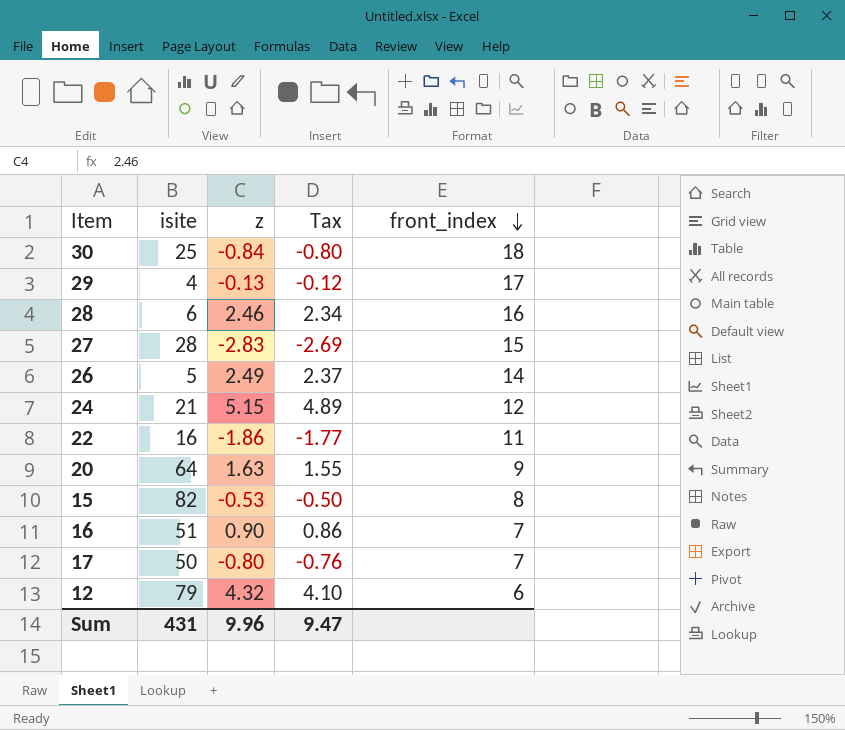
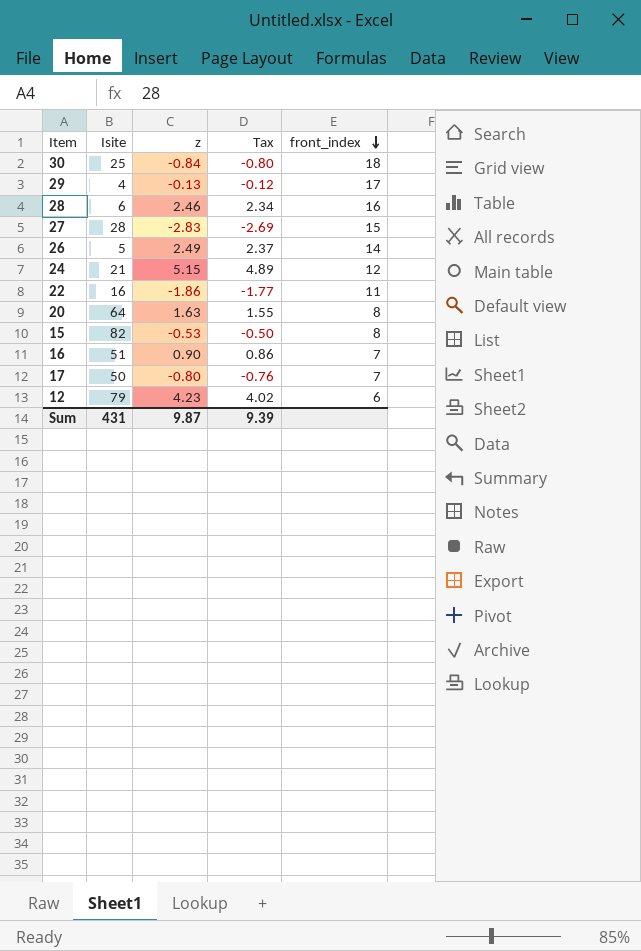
column name: isite -> Isite
20 | front_index: 9 -> 8
12 | z: 4.32 -> 4.23
12 | Tax: 4.10 -> 4.02
Sum | z: 9.96 -> 9.87
Sum | Tax: 9.47 -> 9.39

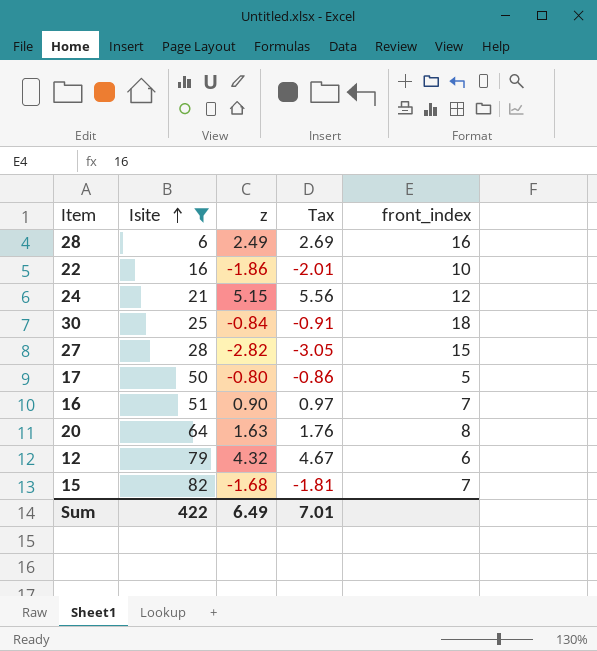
filter: none -> Isite >= 6
row order: front_index descending -> Isite ascending
column Tax | formula: [z] * 0.95 -> [z] * 1.08
28 | z: 2.46 -> 2.49
22 | front_index: 11 -> 10
27 | z: -2.83 -> -2.82
17 | front_index: 7 -> 5
12 | z: 4.23 -> 4.32
15 | z: -0.53 -> -1.68
15 | front_index: 8 -> 7
Sum | Isite: 431 -> 422
Sum | z: 9.87 -> 6.49
Sum | Tax: 9.39 -> 7.01

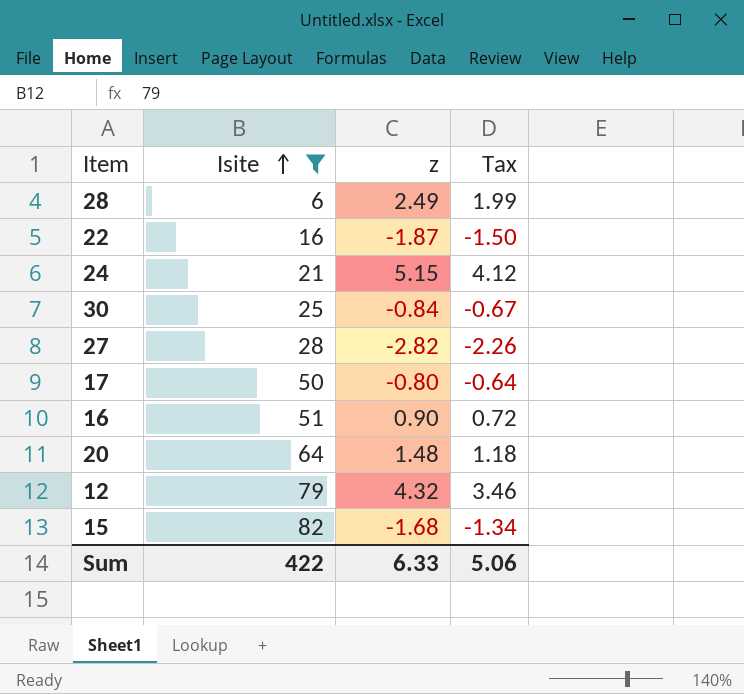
column front_index | position: 5 -> none
column Tax | formula: [z] * 1.08 -> [z] * 0.8
22 | z: -1.86 -> -1.87
20 | z: 1.63 -> 1.48
Sum | z: 6.49 -> 6.33
Sum | Tax: 7.01 -> 5.06

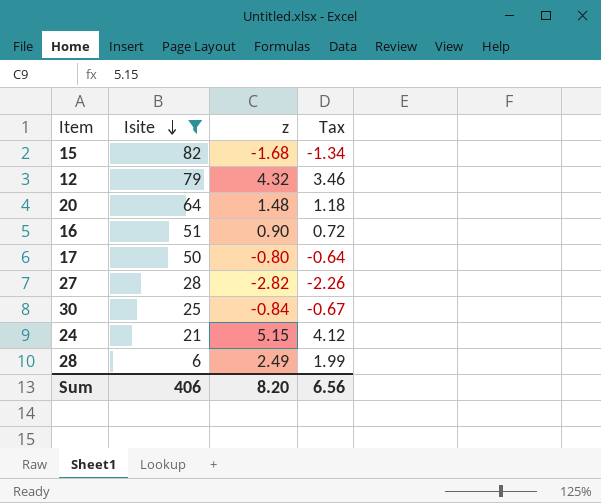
row order: Isite ascending -> Isite descending
row 22: 16 | -1.87 | -1.50 -> none
Sum | Isite: 422 -> 406
Sum | z: 6.33 -> 8.20
Sum | Tax: 5.06 -> 6.56

